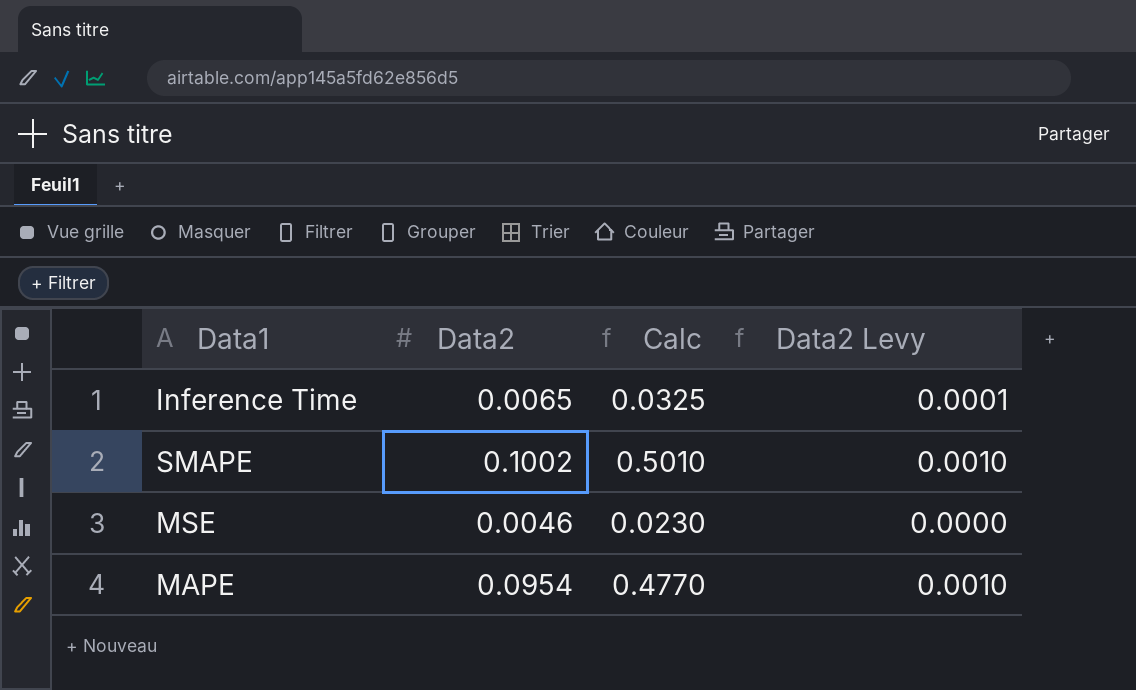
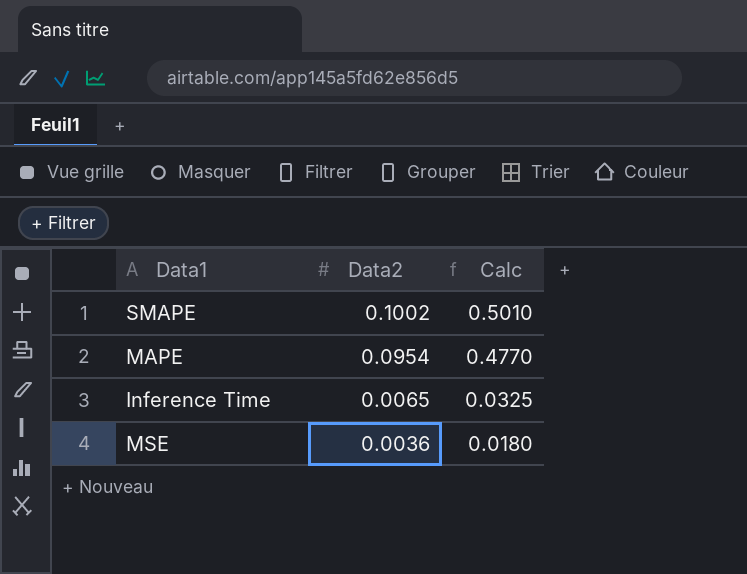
row order: none -> Data2 descending
column Data2 Levy | formula: [Data2] * 0.01 -> none
MSE | Data2: 0.0046 -> 0.0036
MSE | Calc: 0.0230 -> 0.0180

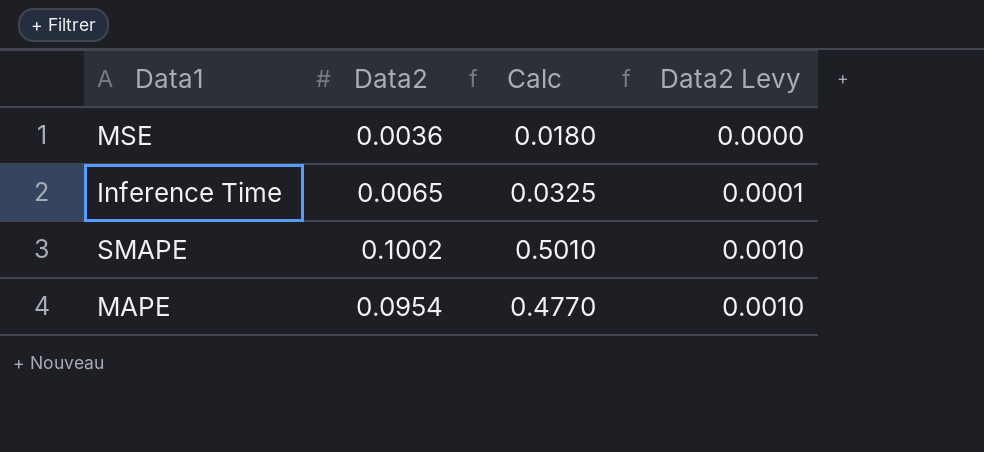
row order: Data2 descending -> Data2 Levy ascending
column Data2 Levy | formula: none -> [Data2] * 0.01

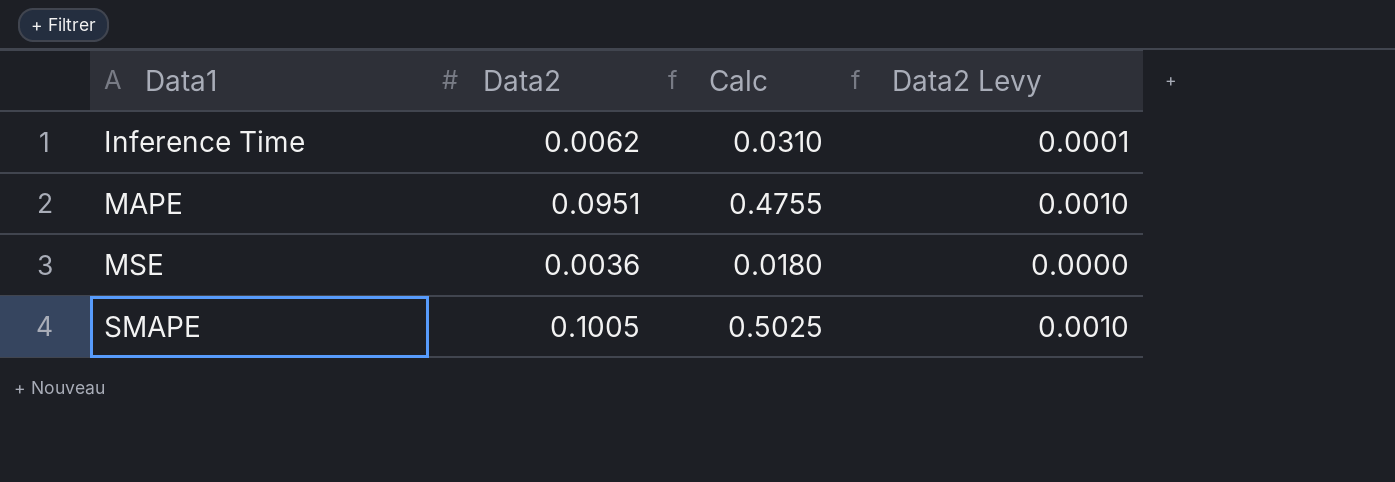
row order: Data2 Levy ascending -> Data1 ascending
Inference Time | Data2: 0.0065 -> 0.0062
Inference Time | Calc: 0.0325 -> 0.0310
MAPE | Data2: 0.0954 -> 0.0951
MAPE | Calc: 0.4770 -> 0.4755
SMAPE | Data2: 0.1002 -> 0.1005
SMAPE | Calc: 0.5010 -> 0.5025

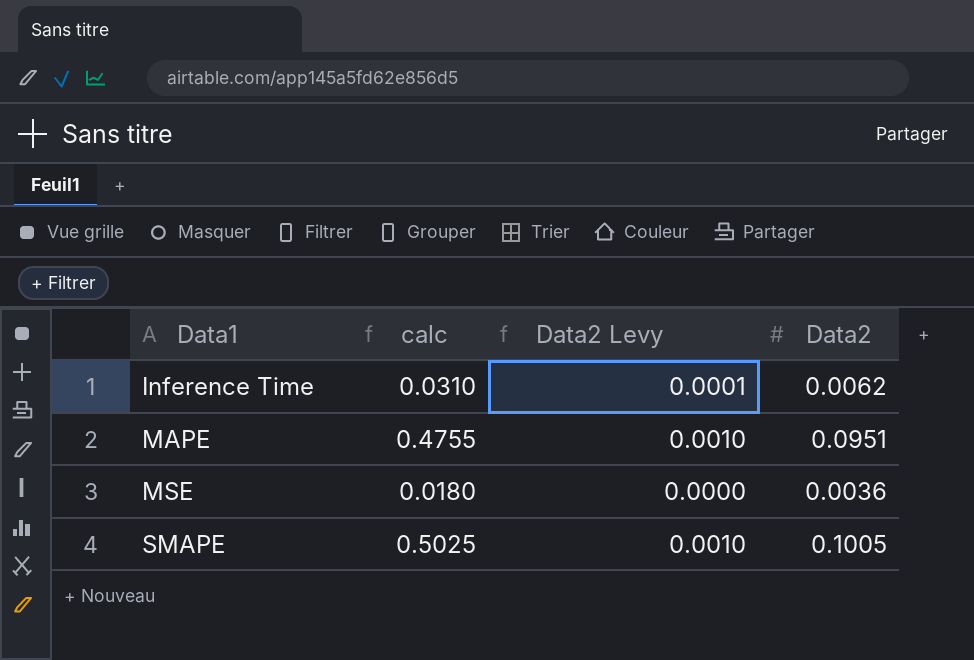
column name: Calc -> calc
column Data2 | position: 2 -> 4

